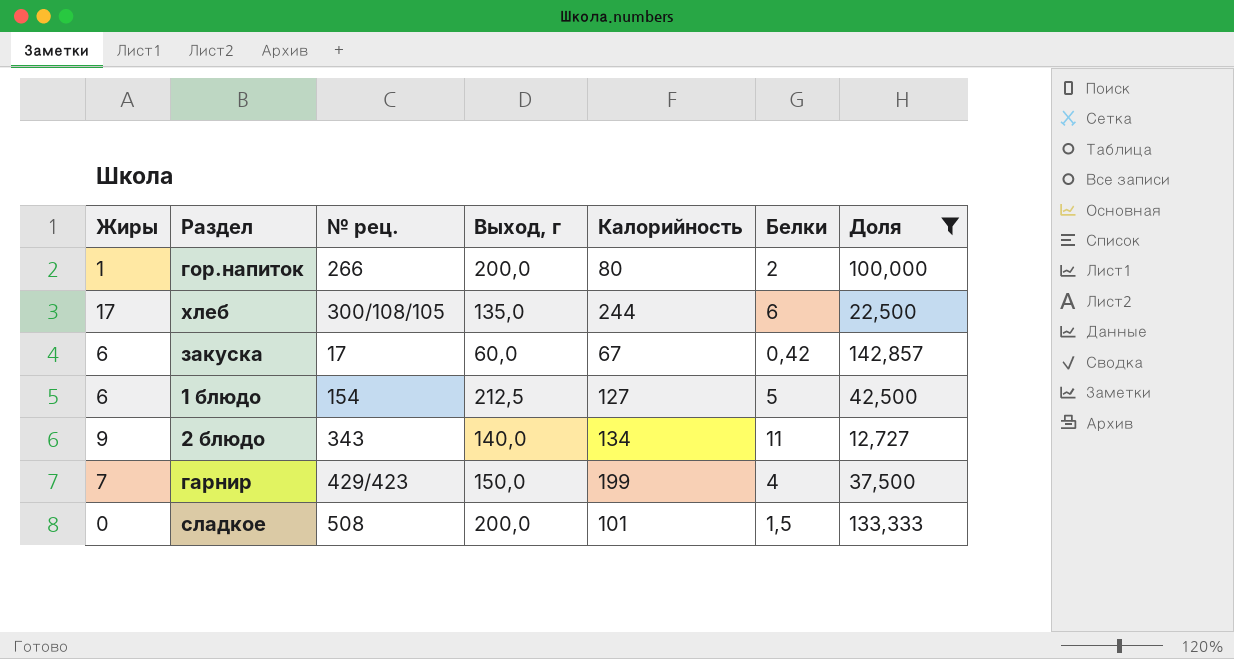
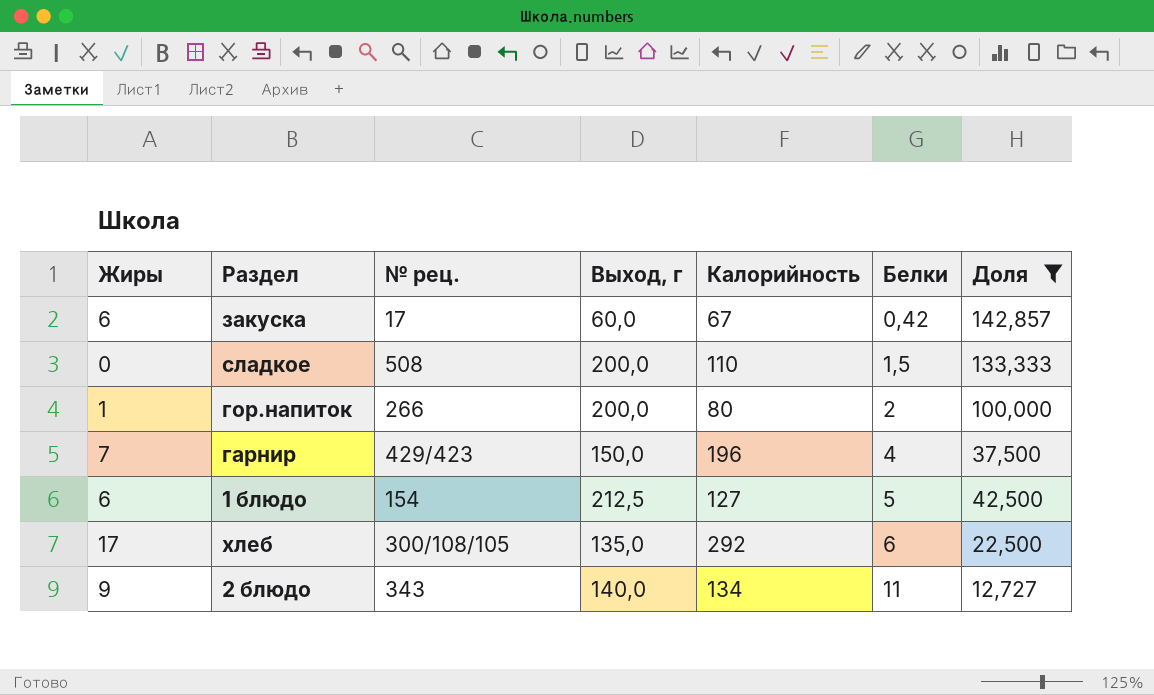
row order: none -> Белки ascending
сладкое | Калорийность: 101 -> 110
гарнир | Калорийность: 199 -> 196
хлеб | Калорийность: 244 -> 292

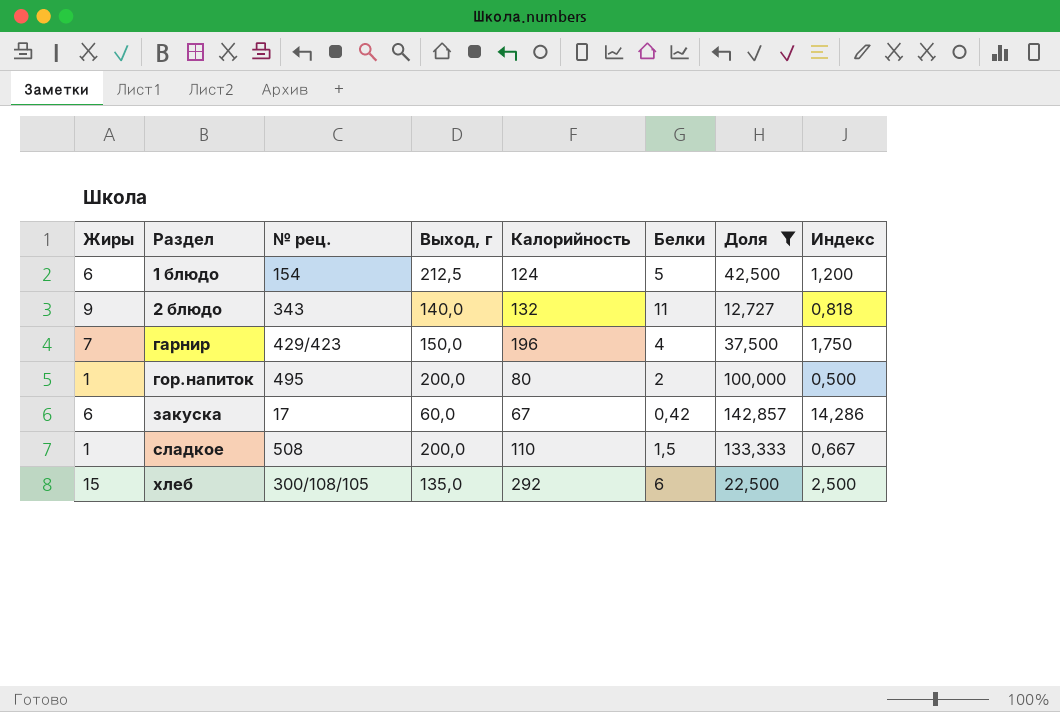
row order: Белки ascending -> Раздел ascending
column Индекс | formula: none -> [Жиры] / [Белки]
1 блюдо | Калорийность: 127 -> 124
2 блюдо | Калорийность: 134 -> 132
гор.напиток | № рец.: 266 -> 495
сладкое | Жиры: 0 -> 1
хлеб | Жиры: 17 -> 15

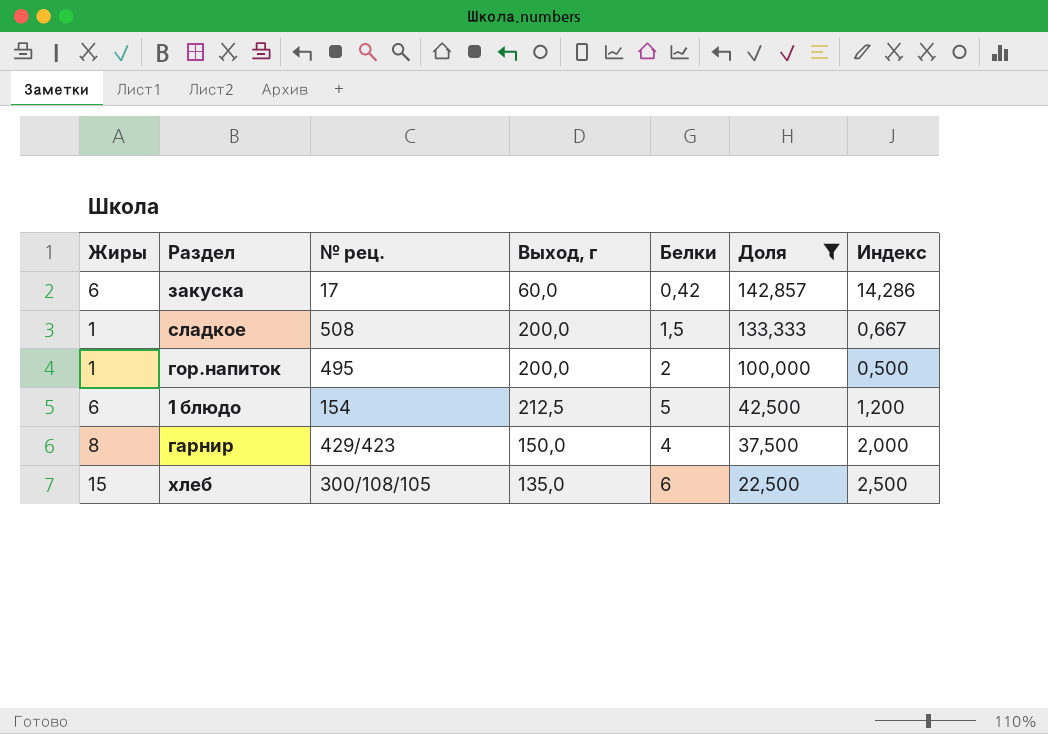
row order: Раздел ascending -> Доля descending
column Калорийность | position: 5 -> none
row 2 блюдо: 9 | 343 | 140,0 | 132 | 11 | 12,727 | 0,818 -> none
гарнир | Жиры: 7 -> 8
гарнир | Индекс: 1,750 -> 2,000

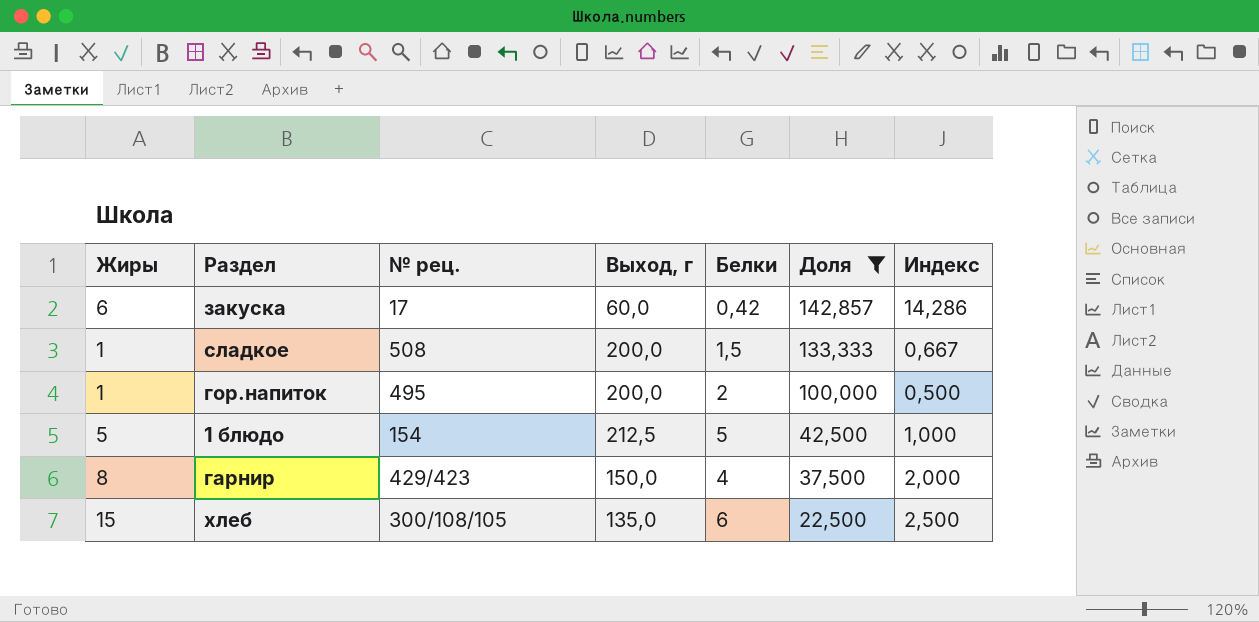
1 блюдо | Жиры: 6 -> 5
1 блюдо | Индекс: 1,200 -> 1,000

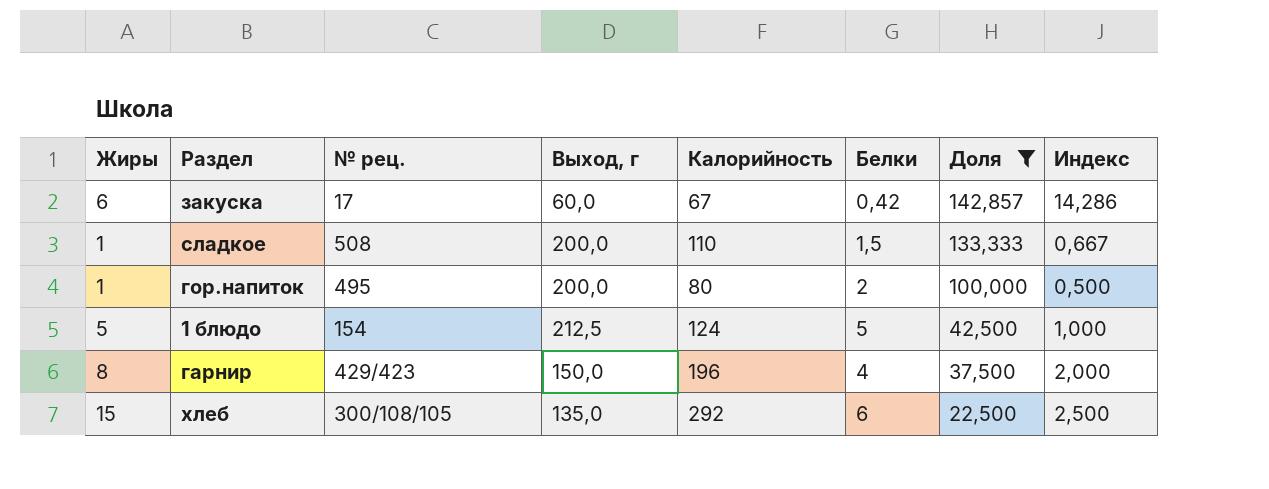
column Калорийность | position: none -> 5

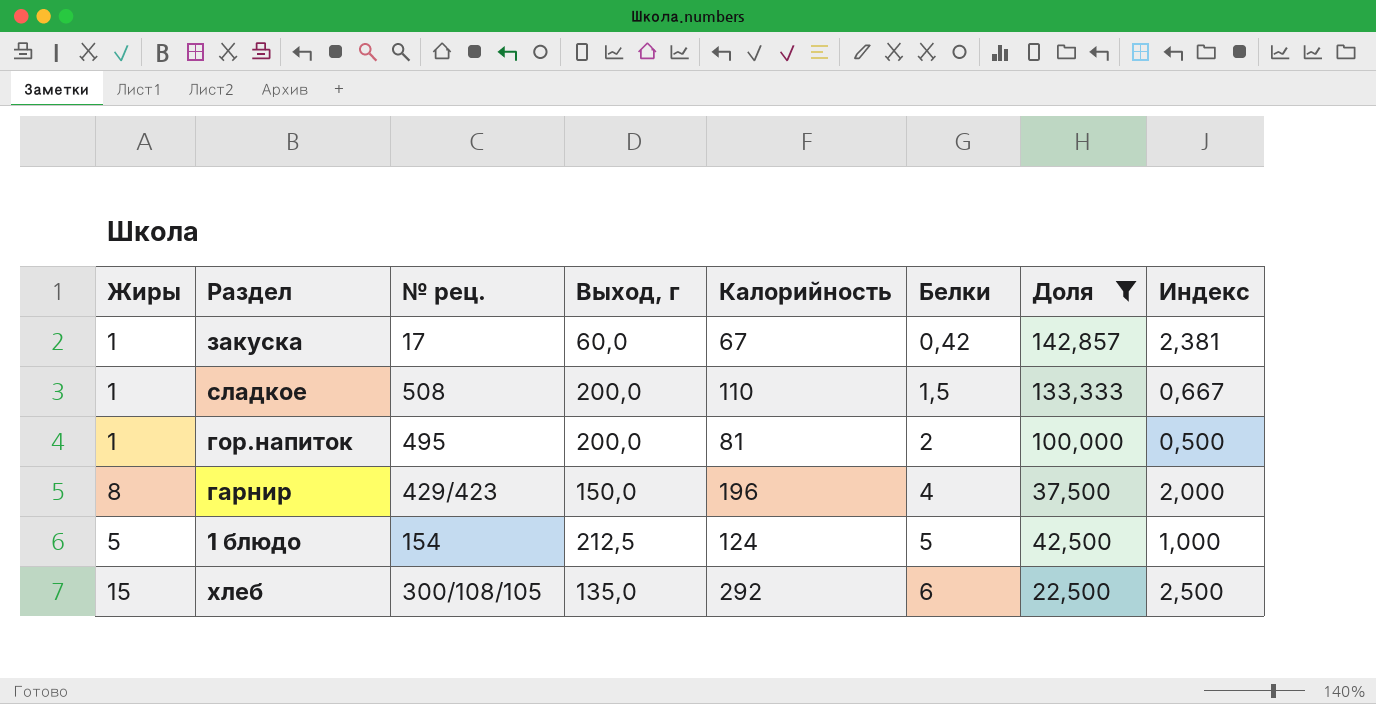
row order: Доля descending -> Белки ascending
закуска | Жиры: 6 -> 1
закуска | Индекс: 14,286 -> 2,381
гор.напиток | Калорийность: 80 -> 81

